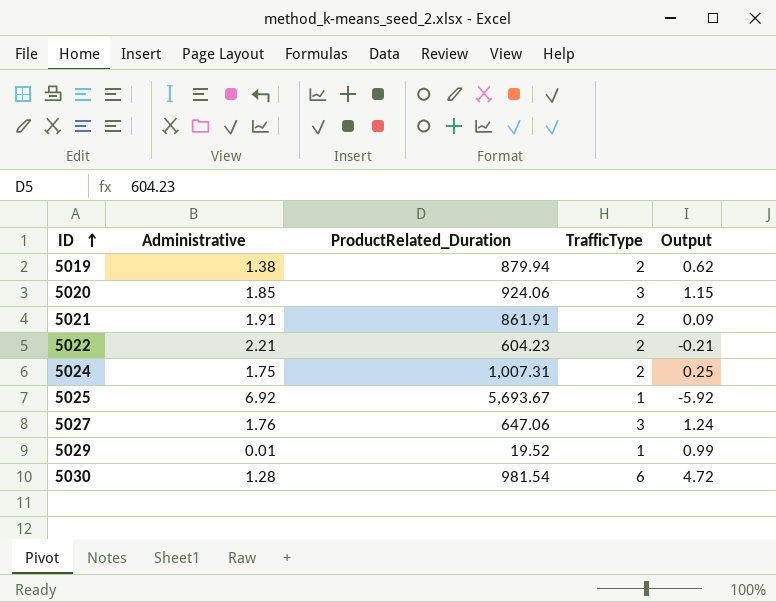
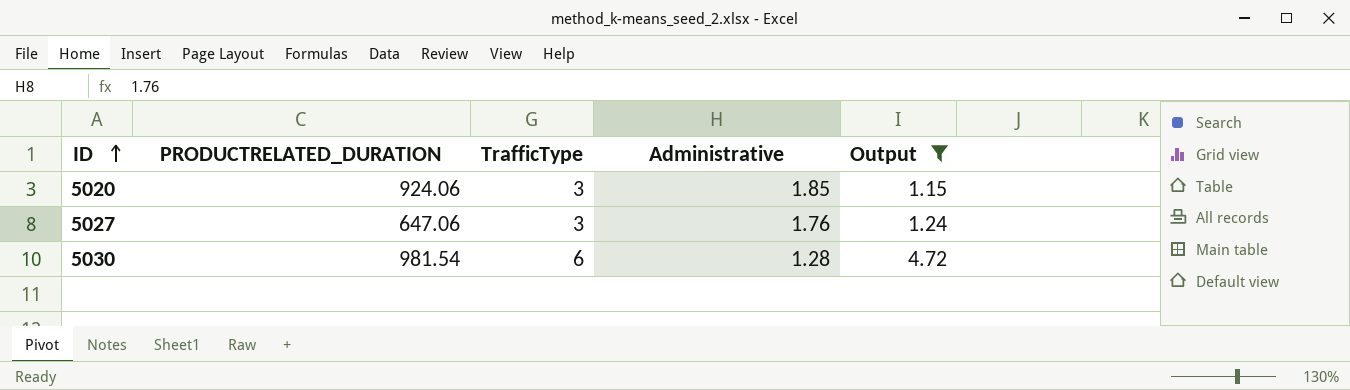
filter: none -> Output >= 1.15
column name: ProductRelated_Duration -> PRODUCTRELATED_DURATION
column Administrative | position: 2 -> 4

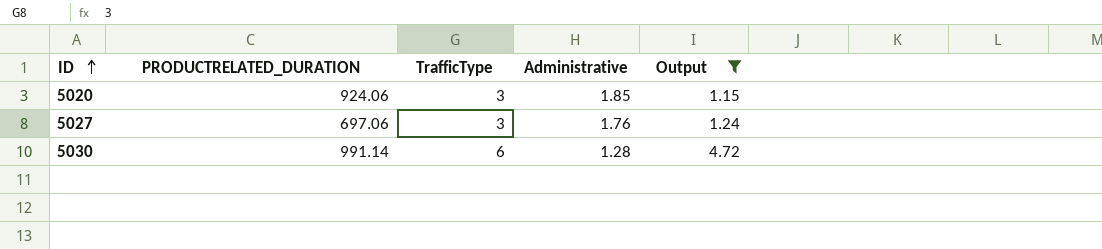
5027 | PRODUCTRELATED_DURATION: 647.06 -> 697.06
5030 | PRODUCTRELATED_DURATION: 981.54 -> 991.14

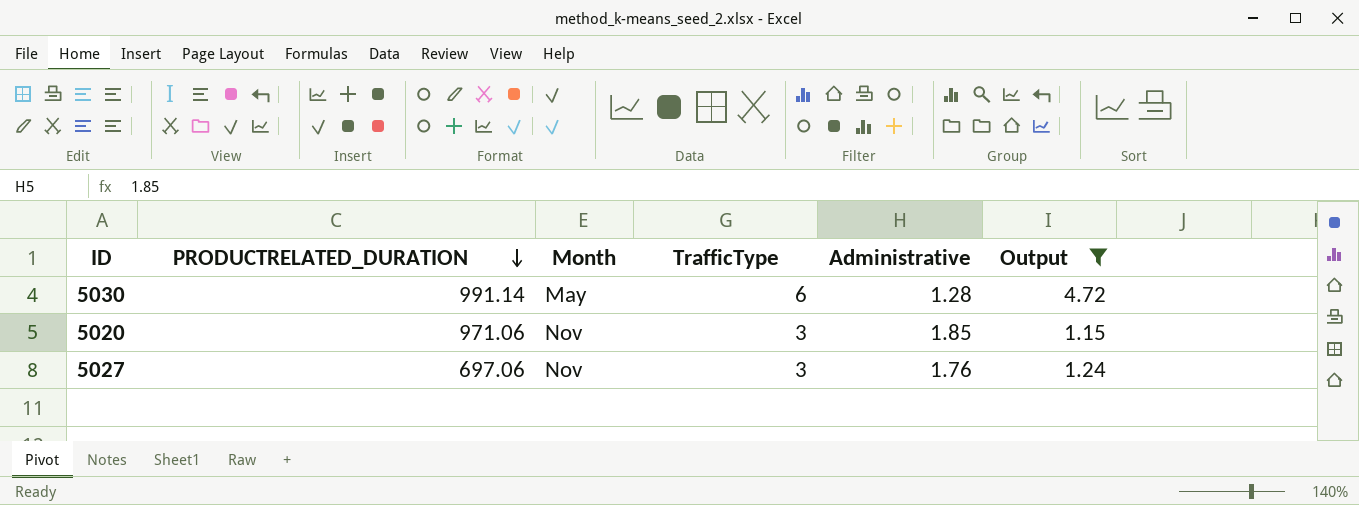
row order: ID ascending -> PRODUCTRELATED_DURATION descending
column Month | position: none -> 3
5020 | PRODUCTRELATED_DURATION: 924.06 -> 971.06

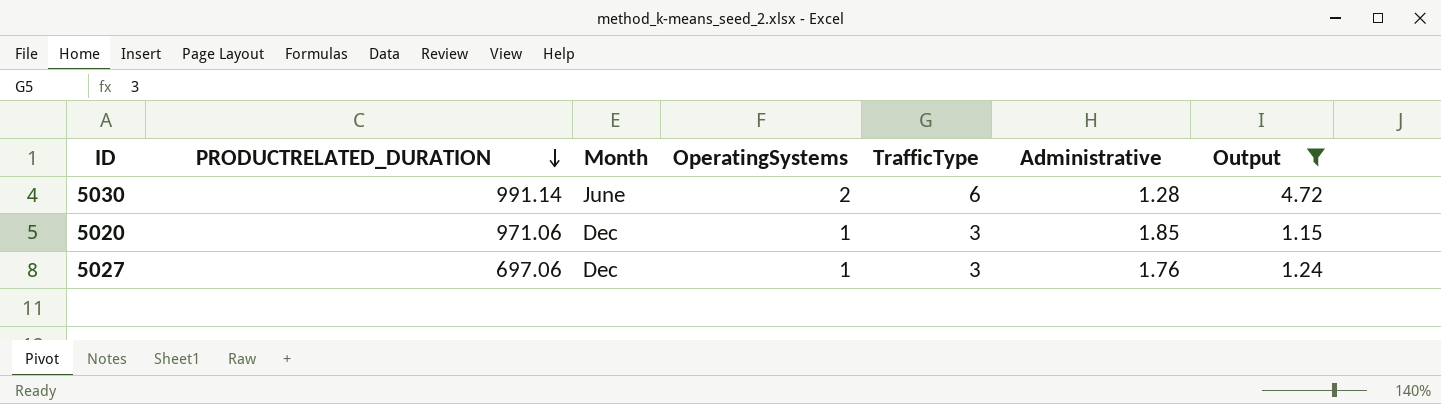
column OperatingSystems | position: none -> 4
5030 | Month: May -> June
5020 | Month: Nov -> Dec
5027 | Month: Nov -> Dec

